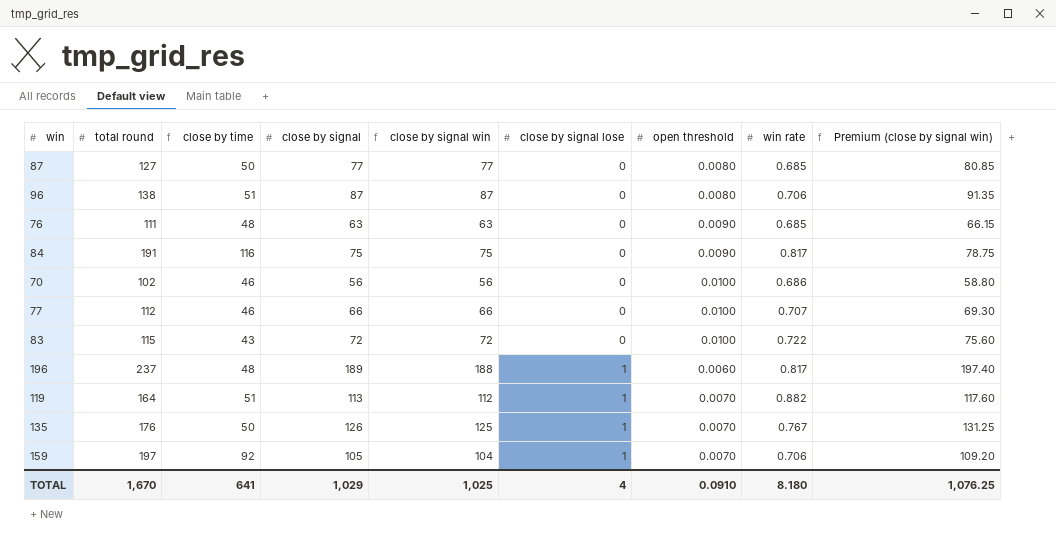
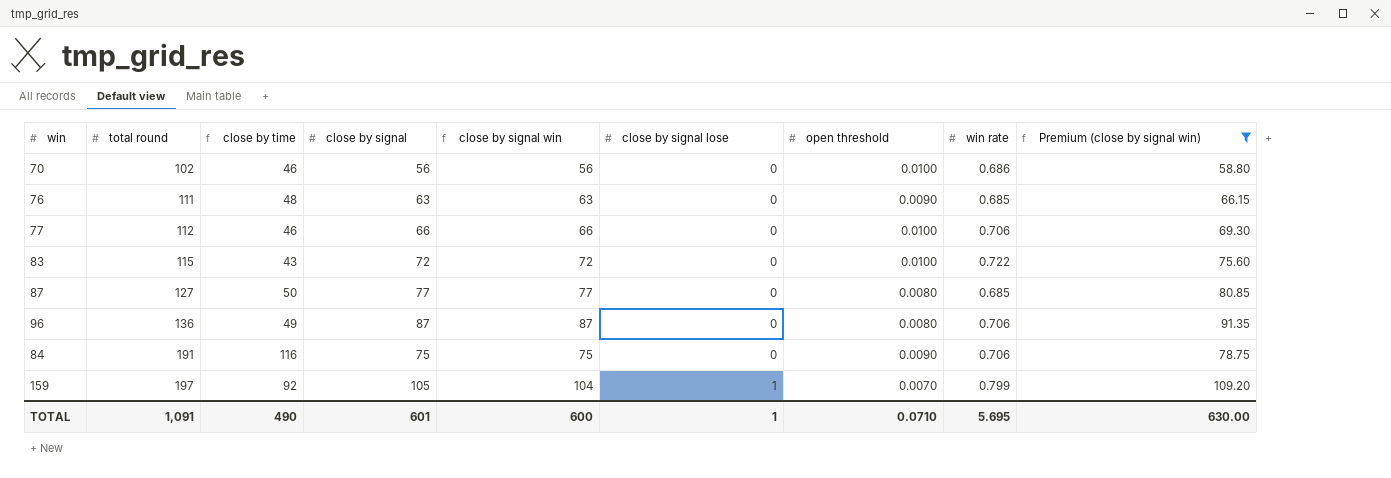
filter: none -> Premium (close by signal win) <= 109.20
row order: close by signal lose ascending -> total round ascending
77 | win rate: 0.707 -> 0.706
96 | total round: 138 -> 136
96 | close by time: 51 -> 49
84 | win rate: 0.817 -> 0.706
159 | win rate: 0.706 -> 0.799
TOTAL | total round: 1,670 -> 1,091
TOTAL | close by time: 641 -> 490
TOTAL | close by signal: 1,029 -> 601
TOTAL | close by signal win: 1,025 -> 600
TOTAL | close by signal lose: 4 -> 1
TOTAL | open threshold: 0.0910 -> 0.0710
TOTAL | win rate: 8.180 -> 5.695
TOTAL | Premium (close by signal win): 1,076.25 -> 630.00

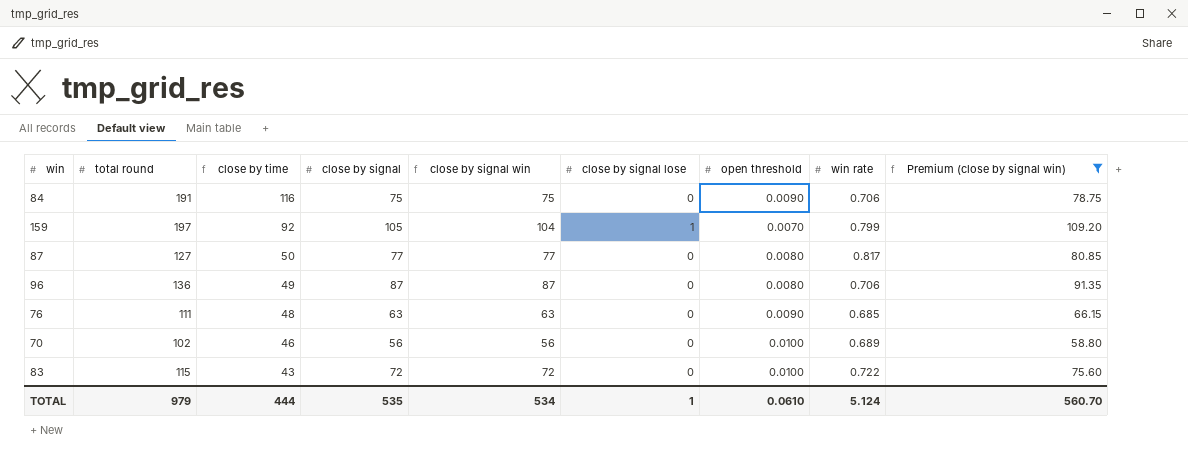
row order: total round ascending -> close by time descending
row 77: 112 | 46 | 66 | 66 | 0 | 0.0100 | 0.706 | 69.30 -> none
87 | win rate: 0.685 -> 0.817
70 | win rate: 0.686 -> 0.689
TOTAL | total round: 1,091 -> 979
TOTAL | close by time: 490 -> 444
TOTAL | close by signal: 601 -> 535
TOTAL | close by signal win: 600 -> 534
TOTAL | open threshold: 0.0710 -> 0.0610
TOTAL | win rate: 5.695 -> 5.124
TOTAL | Premium (close by signal win): 630.00 -> 560.70

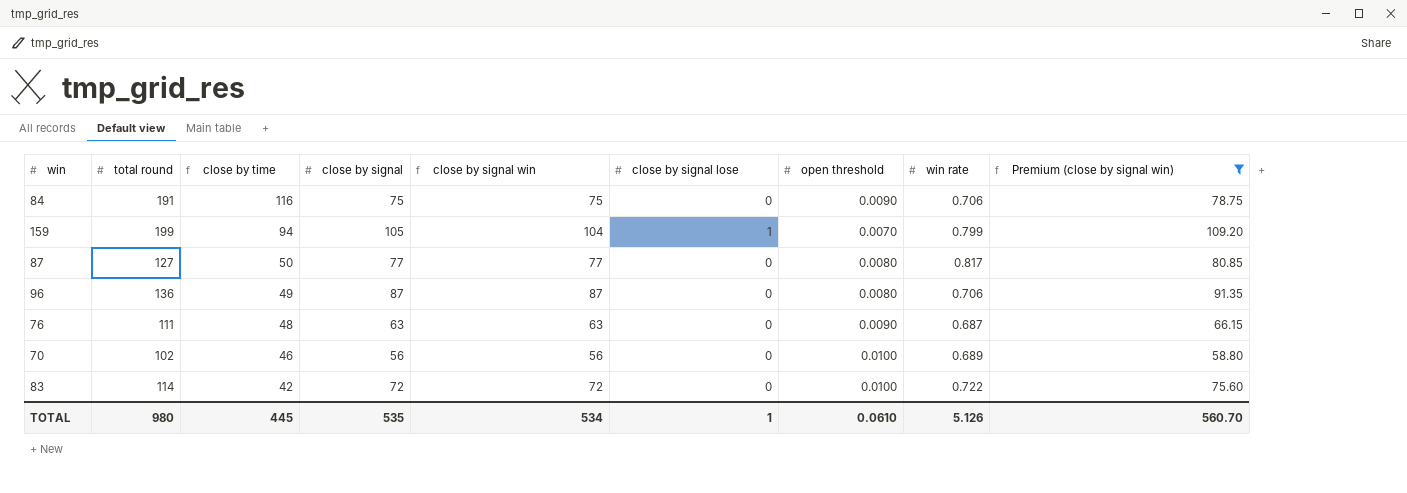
159 | total round: 197 -> 199
159 | close by time: 92 -> 94
76 | win rate: 0.685 -> 0.687
83 | total round: 115 -> 114
83 | close by time: 43 -> 42
TOTAL | total round: 979 -> 980
TOTAL | close by time: 444 -> 445
TOTAL | win rate: 5.124 -> 5.126

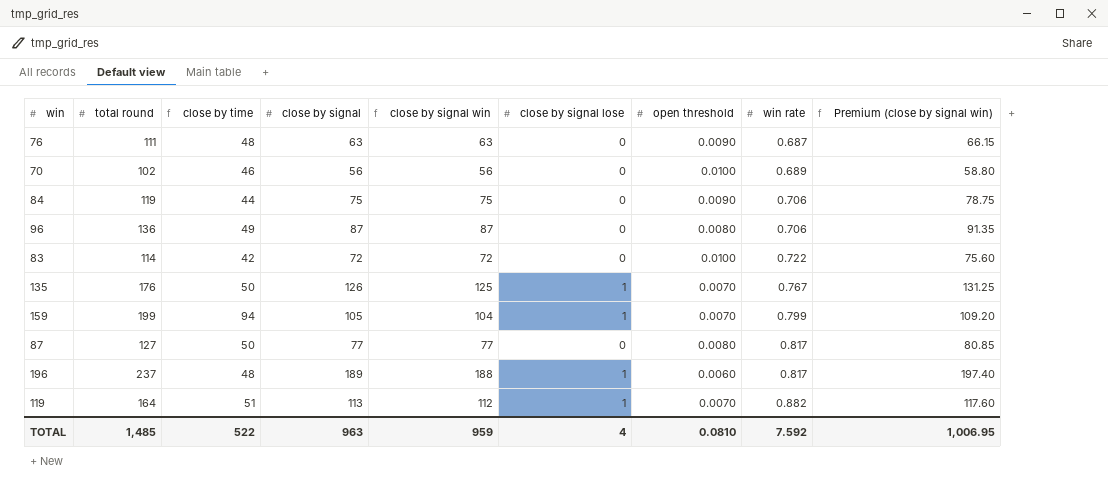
filter: Premium (close by signal win) <= 109.20 -> none
row order: close by time descending -> win rate ascending
84 | total round: 191 -> 119
84 | close by time: 116 -> 44
TOTAL | total round: 980 -> 1,485
TOTAL | close by time: 445 -> 522
TOTAL | close by signal: 535 -> 963
TOTAL | close by signal win: 534 -> 959
TOTAL | close by signal lose: 1 -> 4
TOTAL | open threshold: 0.0610 -> 0.0810
TOTAL | win rate: 5.126 -> 7.592
TOTAL | Premium (close by signal win): 560.70 -> 1,006.95

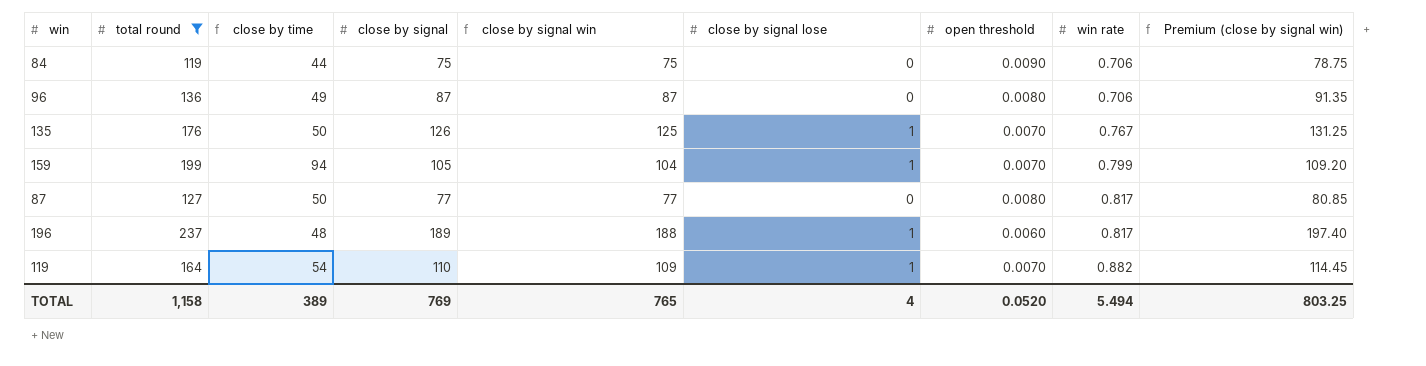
filter: none -> total round >= 119
119 | close by time: 51 -> 54
119 | close by signal: 113 -> 110
119 | close by signal win: 112 -> 109
119 | Premium (close by signal win): 117.60 -> 114.45
TOTAL | total round: 1,485 -> 1,158
TOTAL | close by time: 522 -> 389
TOTAL | close by signal: 963 -> 769
TOTAL | close by signal win: 959 -> 765
TOTAL | open threshold: 0.0810 -> 0.0520
TOTAL | win rate: 7.592 -> 5.494
TOTAL | Premium (close by signal win): 1,006.95 -> 803.25

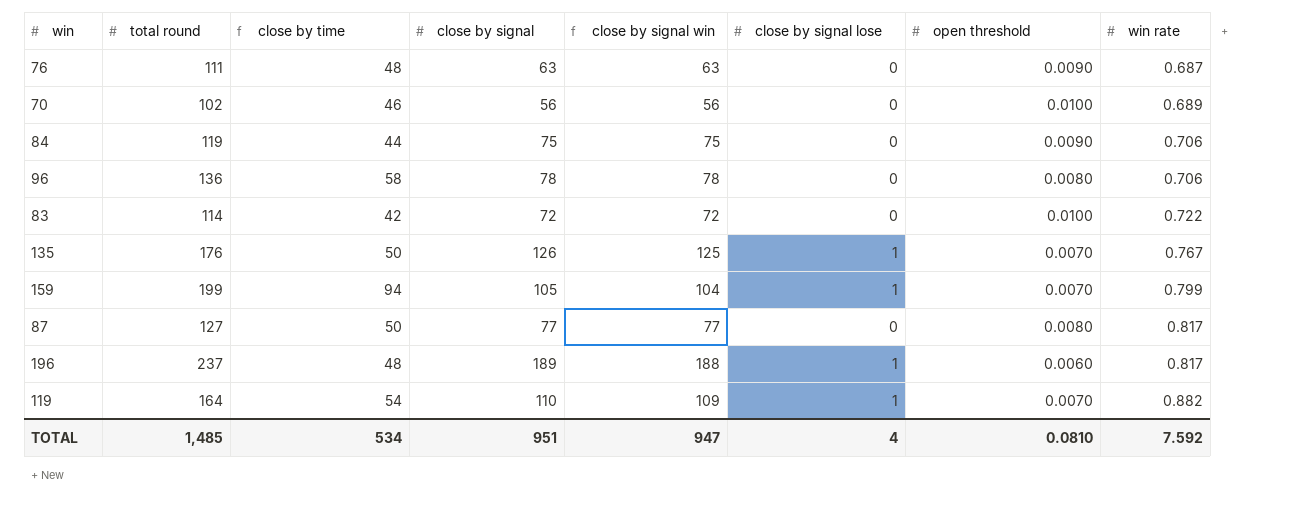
filter: total round >= 119 -> none
column Premium (close by signal win) | formula: [close by signal win] * 1.05 -> none
96 | close by time: 49 -> 58
96 | close by signal: 87 -> 78
96 | close by signal win: 87 -> 78
TOTAL | total round: 1,158 -> 1,485
TOTAL | close by time: 389 -> 534
TOTAL | close by signal: 769 -> 951
TOTAL | close by signal win: 765 -> 947
TOTAL | open threshold: 0.0520 -> 0.0810
TOTAL | win rate: 5.494 -> 7.592

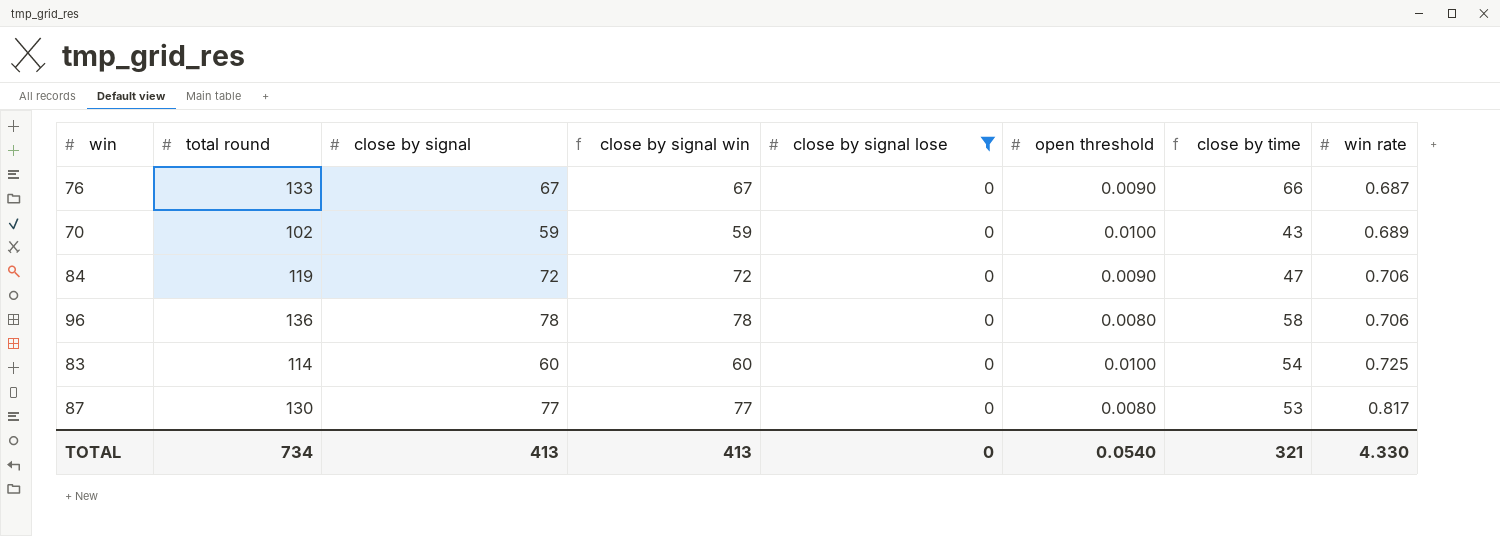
filter: none -> close by signal lose = 0
column close by time | position: 3 -> 7
76 | total round: 111 -> 133
76 | close by signal: 63 -> 67
76 | close by signal win: 63 -> 67
76 | close by time: 48 -> 66
70 | close by signal: 56 -> 59
70 | close by signal win: 56 -> 59
70 | close by time: 46 -> 43
84 | close by signal: 75 -> 72
84 | close by signal win: 75 -> 72
84 | close by time: 44 -> 47
83 | close by signal: 72 -> 60
83 | close by signal win: 72 -> 60
83 | close by time: 42 -> 54
83 | win rate: 0.722 -> 0.725
87 | total round: 127 -> 130
87 | close by time: 50 -> 53
TOTAL | total round: 1,485 -> 734
TOTAL | close by signal: 951 -> 413
TOTAL | close by signal win: 947 -> 413
TOTAL | close by signal lose: 4 -> 0
TOTAL | open threshold: 0.0810 -> 0.0540
TOTAL | close by time: 534 -> 321
TOTAL | win rate: 7.592 -> 4.330

